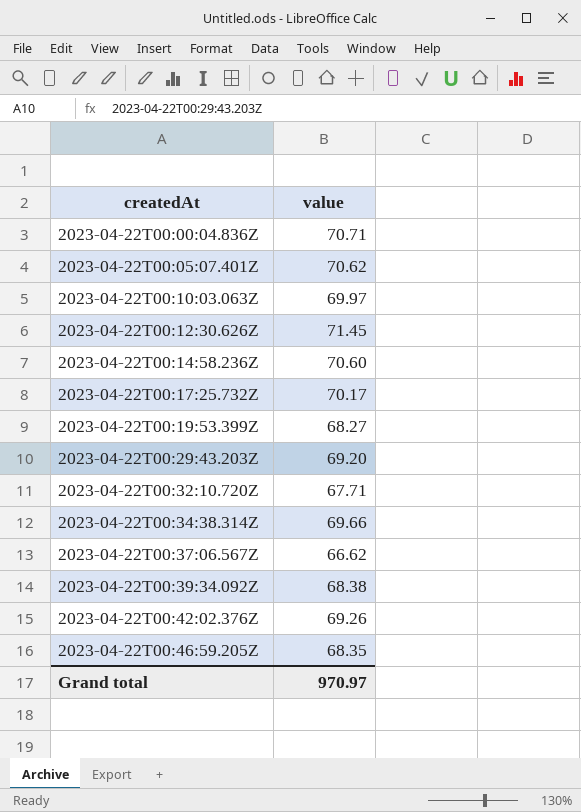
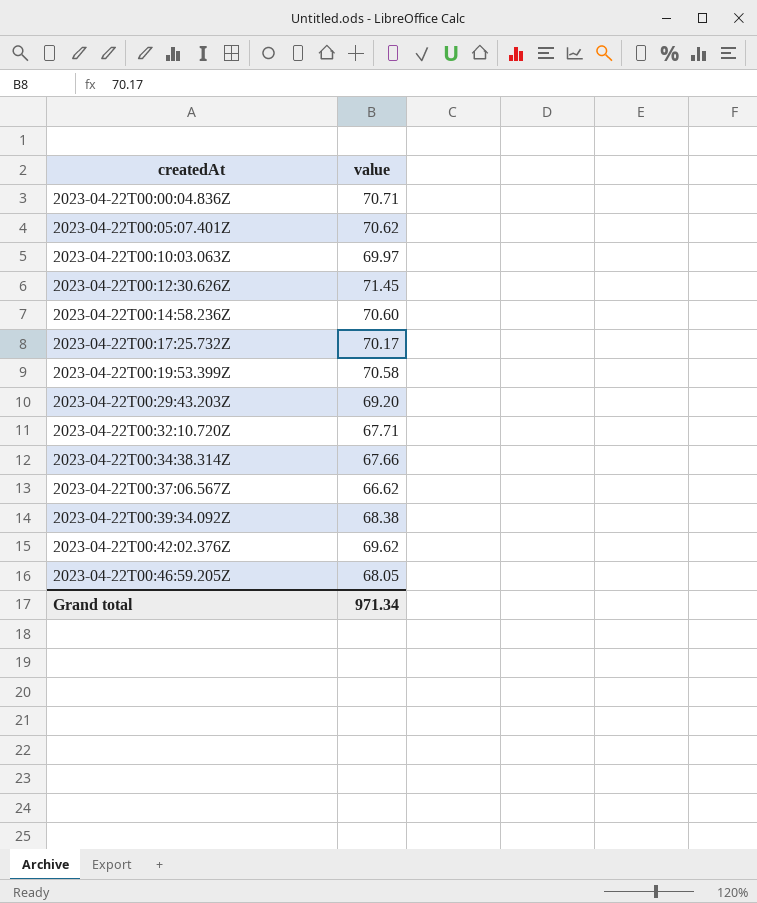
2023-04-22T00:19:53.399Z | value: 68.27 -> 70.58
2023-04-22T00:34:38.314Z | value: 69.66 -> 67.66
2023-04-22T00:42:02.376Z | value: 69.26 -> 69.62
2023-04-22T00:46:59.205Z | value: 68.35 -> 68.05
Grand total | value: 970.97 -> 971.34

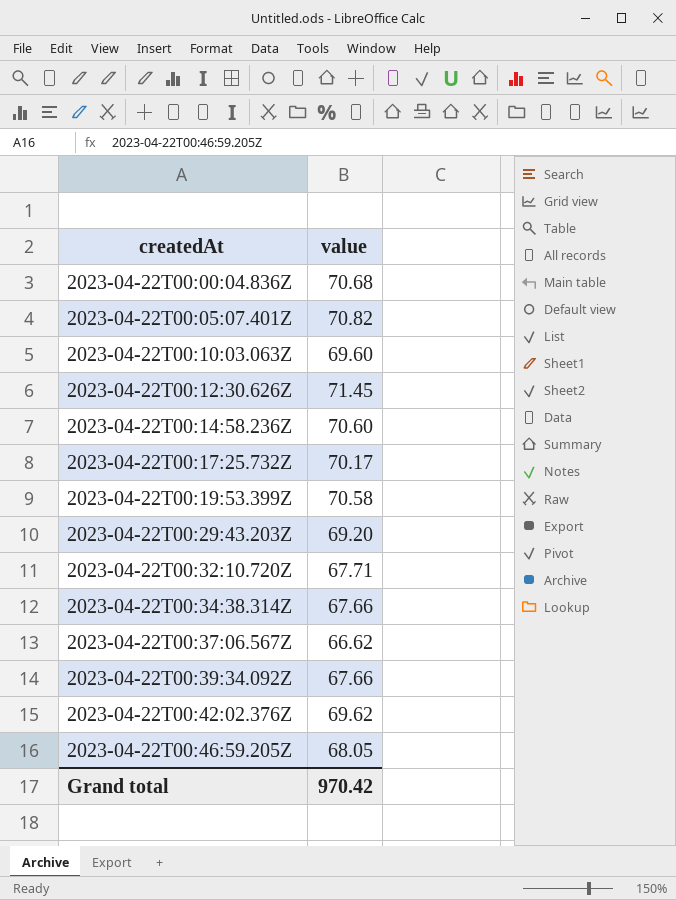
2023-04-22T00:00:04.836Z | value: 70.71 -> 70.68
2023-04-22T00:05:07.401Z | value: 70.62 -> 70.82
2023-04-22T00:10:03.063Z | value: 69.97 -> 69.60
2023-04-22T00:39:34.092Z | value: 68.38 -> 67.66
Grand total | value: 971.34 -> 970.42

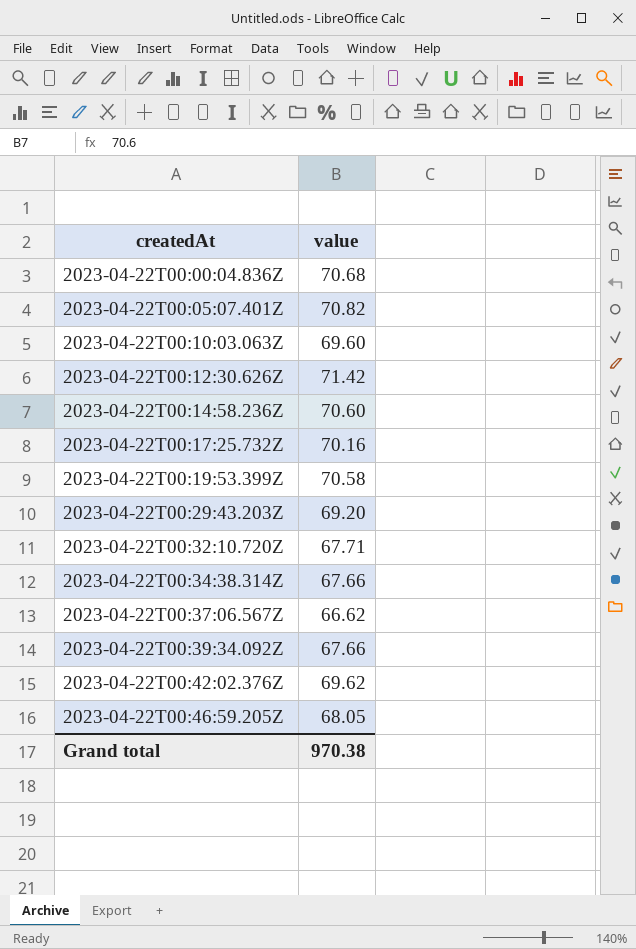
2023-04-22T00:12:30.626Z | value: 71.45 -> 71.42
2023-04-22T00:17:25.732Z | value: 70.17 -> 70.16
Grand total | value: 970.42 -> 970.38

